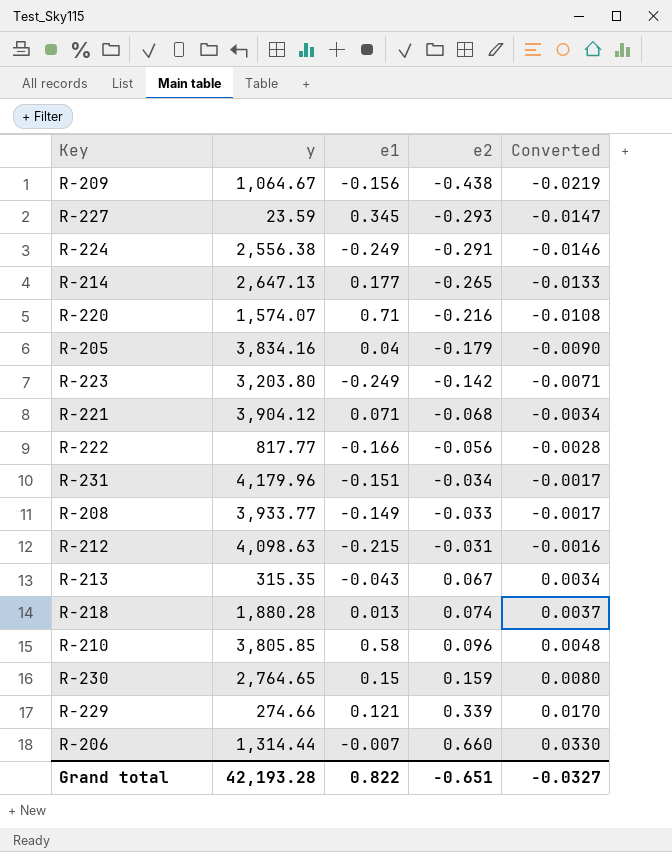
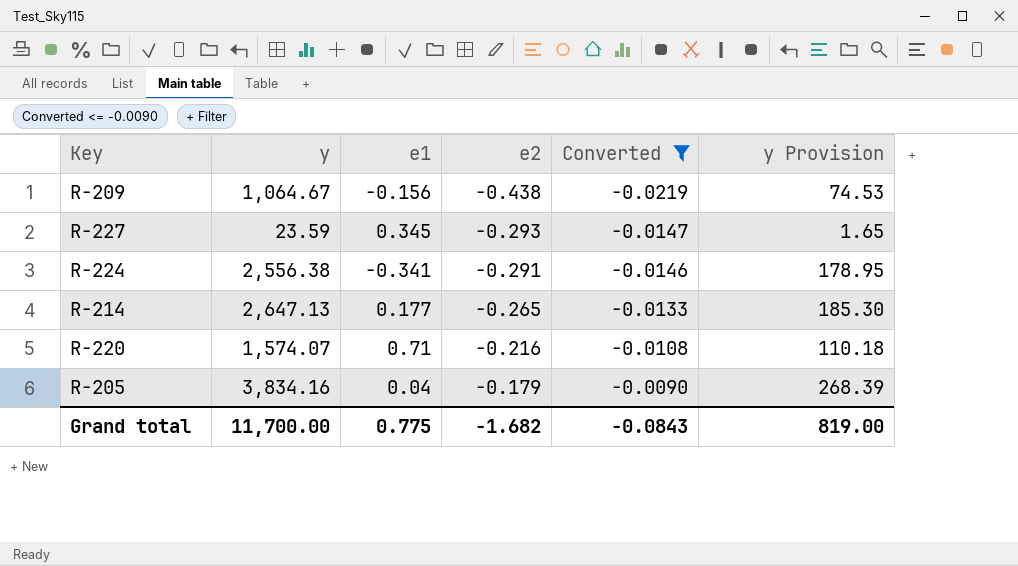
filter: none -> Converted <= -0.0090
column y Provision | formula: none -> [y] * 0.07
R-224 | e1: -0.249 -> -0.341
Grand total | y: 42,193.28 -> 11,700.00
Grand total | e1: 0.822 -> 0.775
Grand total | e2: -0.651 -> -1.682
Grand total | Converted: -0.0327 -> -0.0843

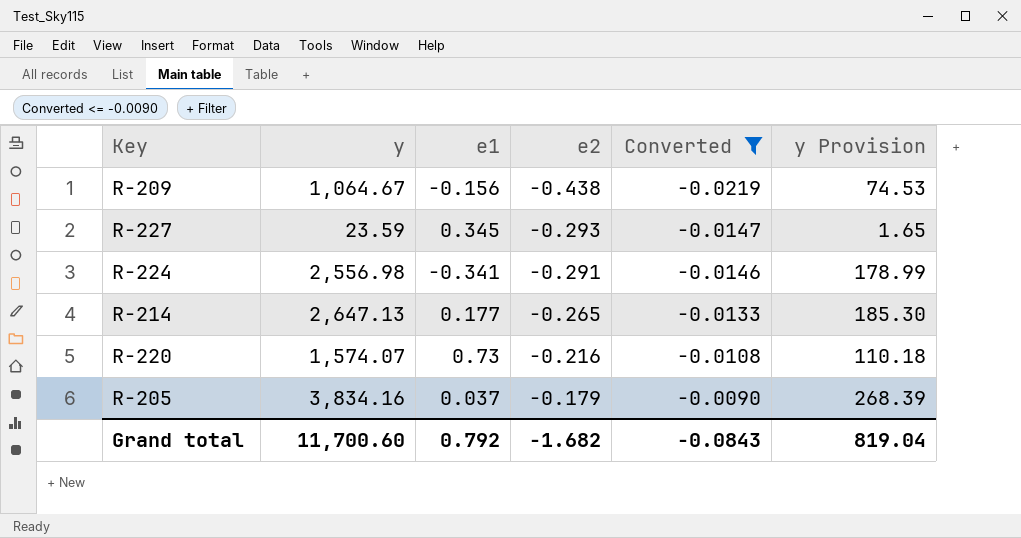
R-224 | y: 2,556.38 -> 2,556.98
R-224 | y Provision: 178.95 -> 178.99
R-220 | e1: 0.71 -> 0.73
R-205 | e1: 0.04 -> 0.037
Grand total | y: 11,700.00 -> 11,700.60
Grand total | e1: 0.775 -> 0.792
Grand total | y Provision: 819.00 -> 819.04

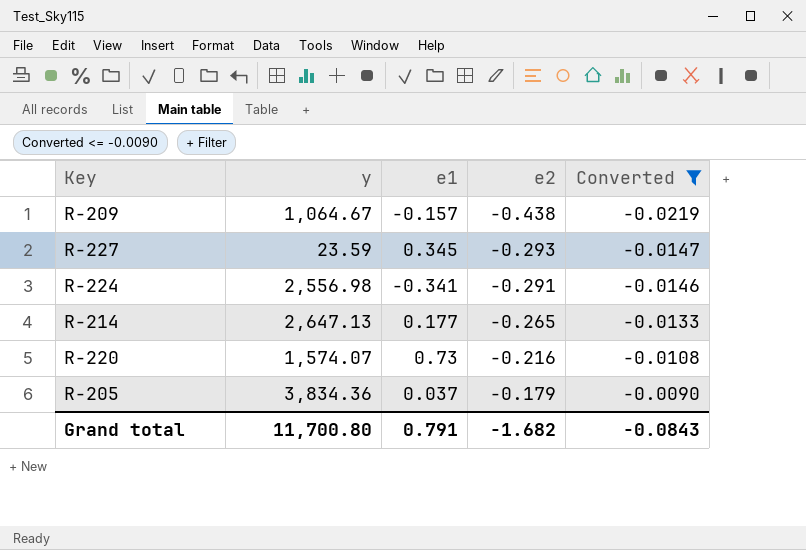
column y Provision | formula: [y] * 0.07 -> none
R-209 | e1: -0.156 -> -0.157
R-205 | y: 3,834.16 -> 3,834.36
Grand total | y: 11,700.60 -> 11,700.80
Grand total | e1: 0.792 -> 0.791

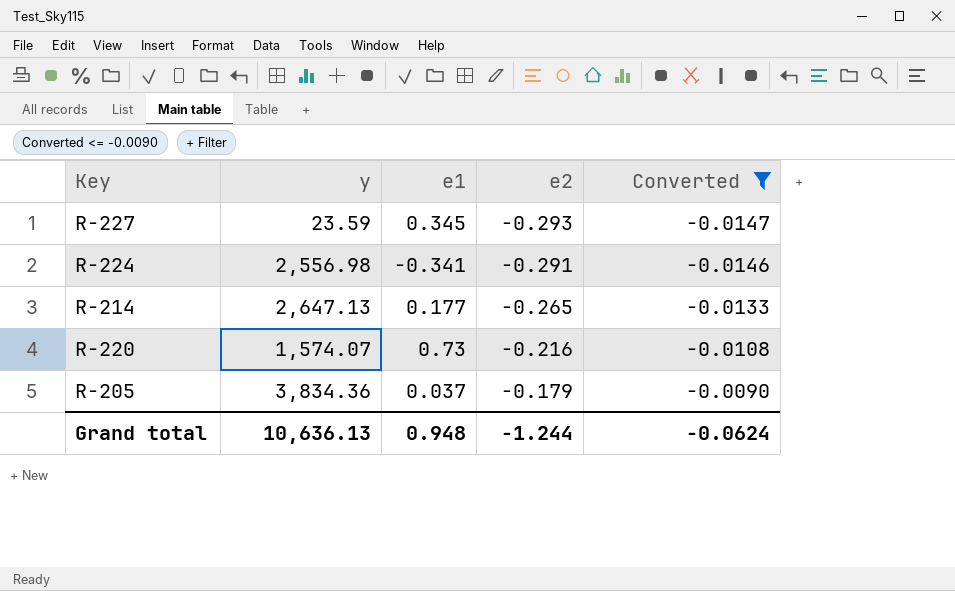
row R-209: 1,064.67 | -0.157 | -0.438 | -0.0219 -> none
Grand total | y: 11,700.80 -> 10,636.13
Grand total | e1: 0.791 -> 0.948
Grand total | e2: -1.682 -> -1.244
Grand total | Converted: -0.0843 -> -0.0624

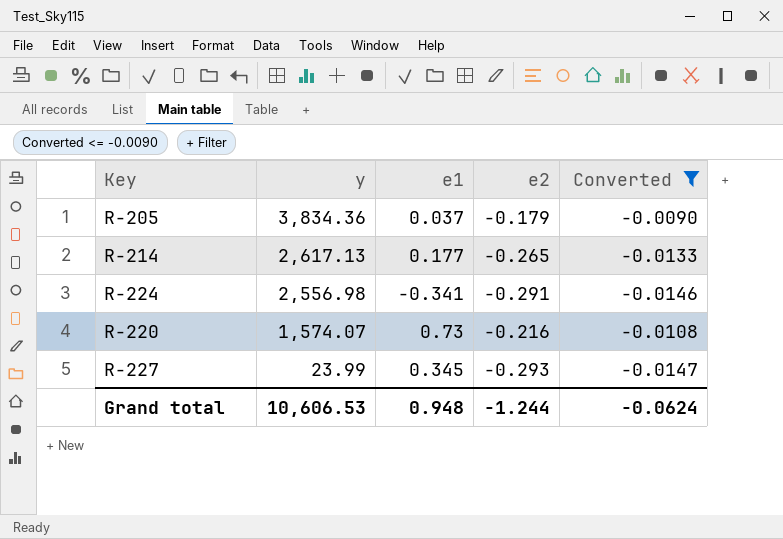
row order: e2 ascending -> y descending
R-214 | y: 2,647.13 -> 2,617.13
R-227 | y: 23.59 -> 23.99
Grand total | y: 10,636.13 -> 10,606.53

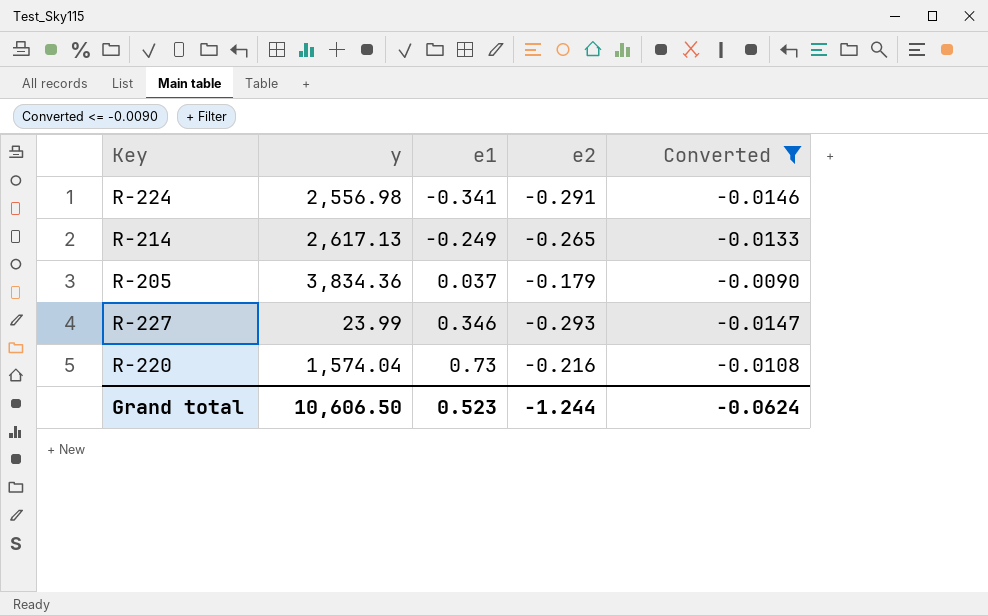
row order: y descending -> e1 ascending
R-214 | e1: 0.177 -> -0.249
R-227 | e1: 0.345 -> 0.346
R-220 | y: 1,574.07 -> 1,574.04
Grand total | y: 10,606.53 -> 10,606.50
Grand total | e1: 0.948 -> 0.523

